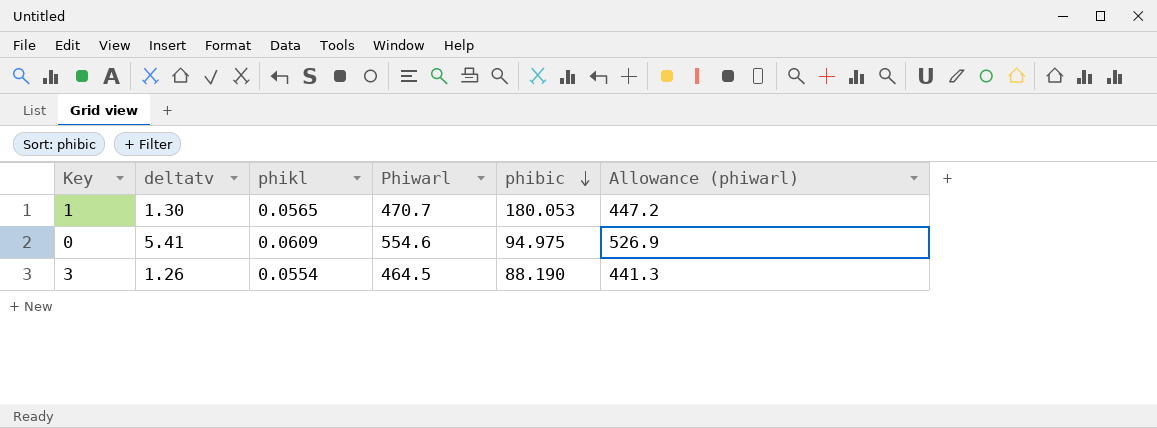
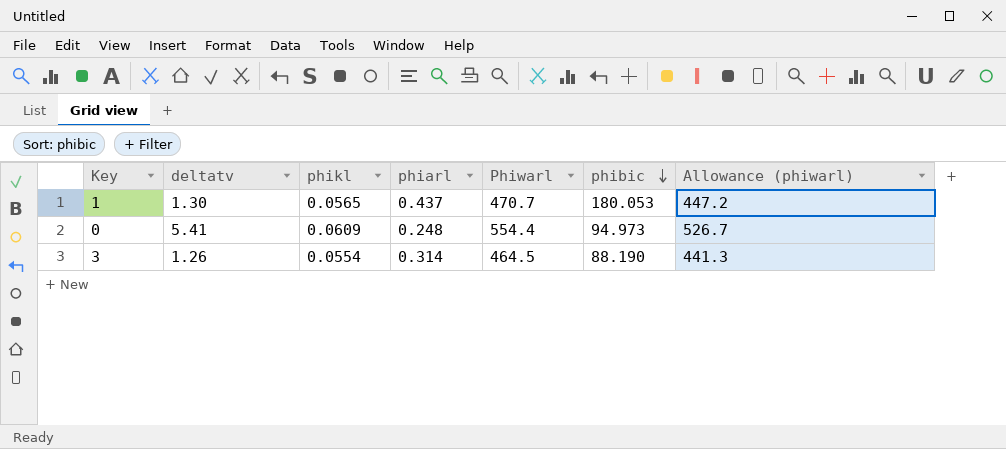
column phiarl | position: none -> 4
0 | Phiwarl: 554.6 -> 554.4
0 | phibic: 94.975 -> 94.973
0 | Allowance (phiwarl): 526.9 -> 526.7

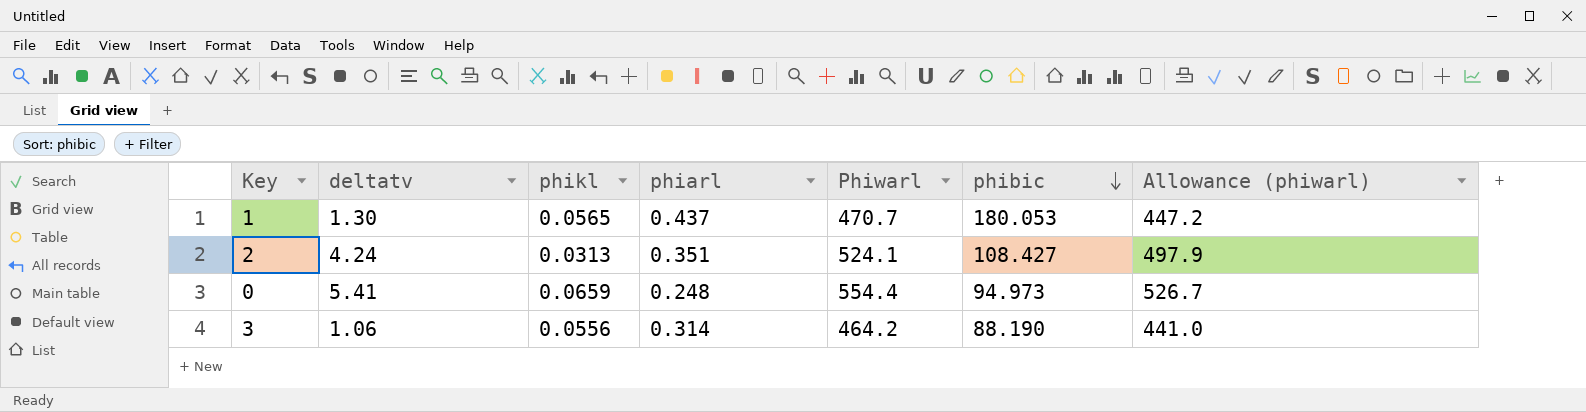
row 2: none -> 4.24 | 0.0313 | 0.351 | 524.1 | 108.427 | 497.9
0 | phikl: 0.0609 -> 0.0659
3 | deltatv: 1.26 -> 1.06
3 | phikl: 0.0554 -> 0.0556
3 | Phiwarl: 464.5 -> 464.2
3 | Allowance (phiwarl): 441.3 -> 441.0

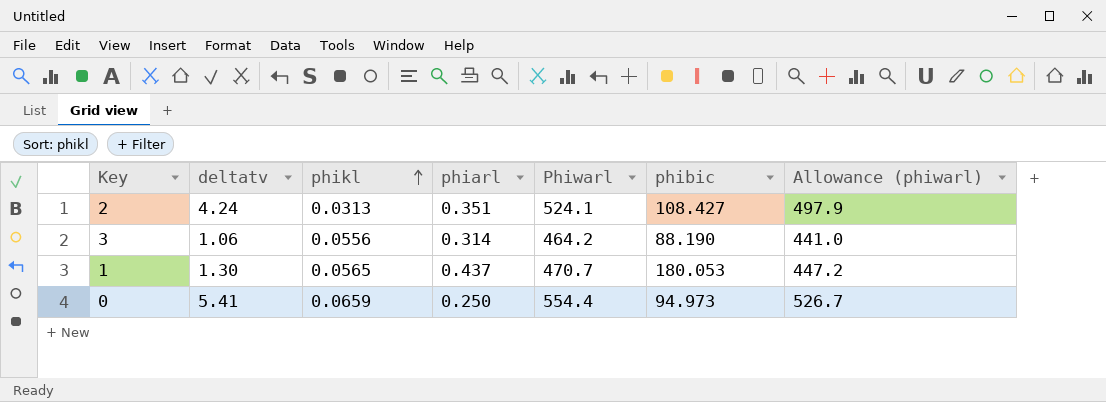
row order: phibic descending -> phikl ascending
0 | phiarl: 0.248 -> 0.250

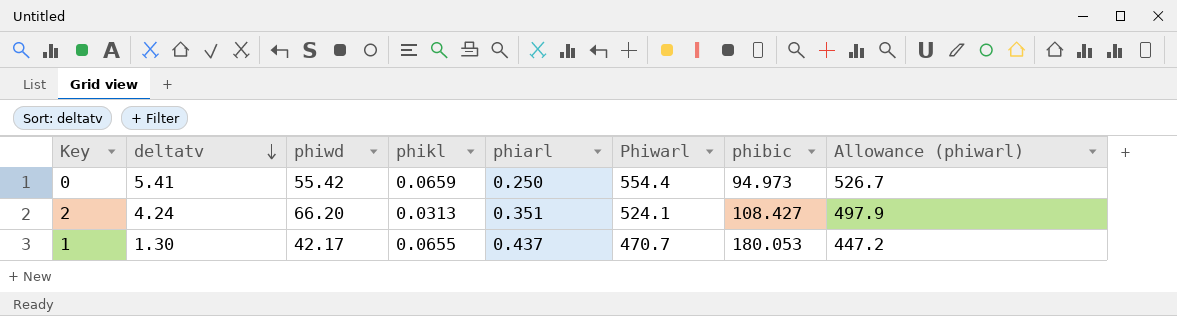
row order: phikl ascending -> deltatv descending
column phiwd | position: none -> 3
row 3: 1.06 | 0.0556 | 0.314 | 464.2 | 88.190 | 441.0 -> none
1 | phikl: 0.0565 -> 0.0655

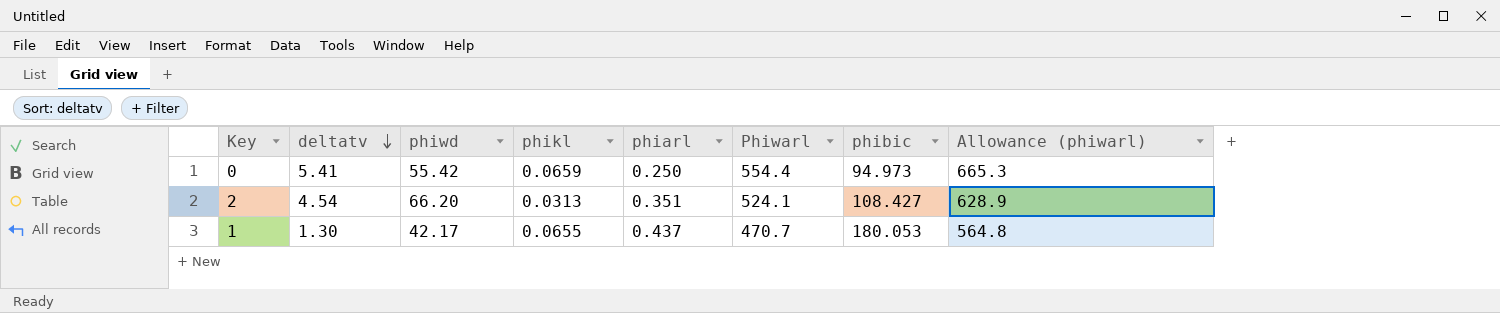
column Allowance (phiwarl) | formula: [Phiwarl] * 0.95 -> [Phiwarl] * 1.2
2 | deltatv: 4.24 -> 4.54

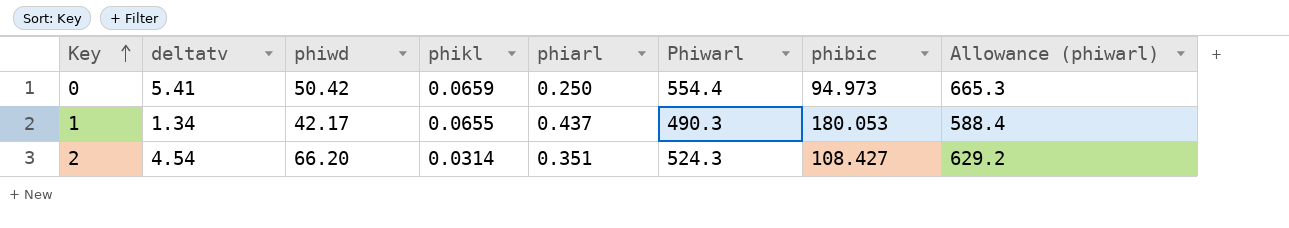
row order: deltatv descending -> Key ascending
0 | phiwd: 55.42 -> 50.42
1 | deltatv: 1.30 -> 1.34
1 | Phiwarl: 470.7 -> 490.3
1 | Allowance (phiwarl): 564.8 -> 588.4
2 | phikl: 0.0313 -> 0.0314
2 | Phiwarl: 524.1 -> 524.3
2 | Allowance (phiwarl): 628.9 -> 629.2

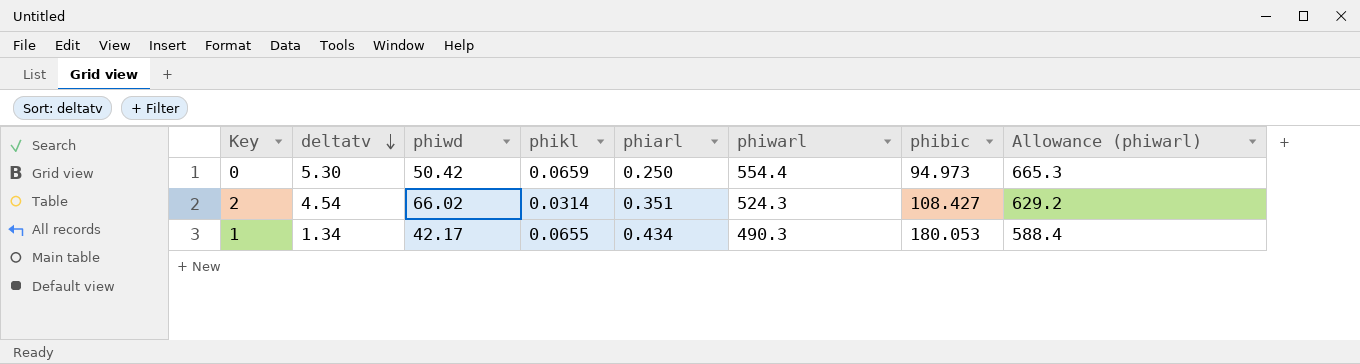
row order: Key ascending -> deltatv descending
column name: Phiwarl -> phiwarl
0 | deltatv: 5.41 -> 5.30
2 | phiwd: 66.20 -> 66.02
1 | phiarl: 0.437 -> 0.434

